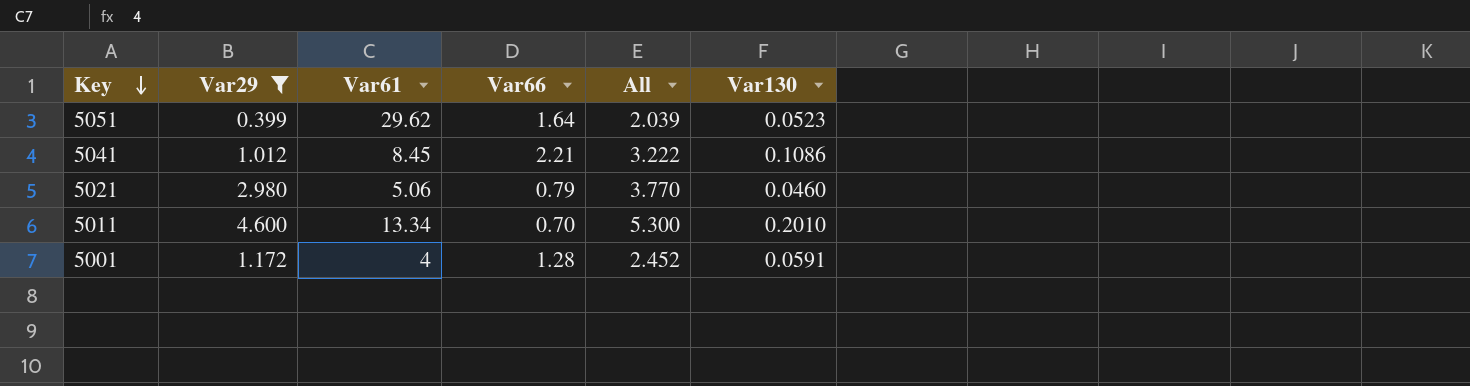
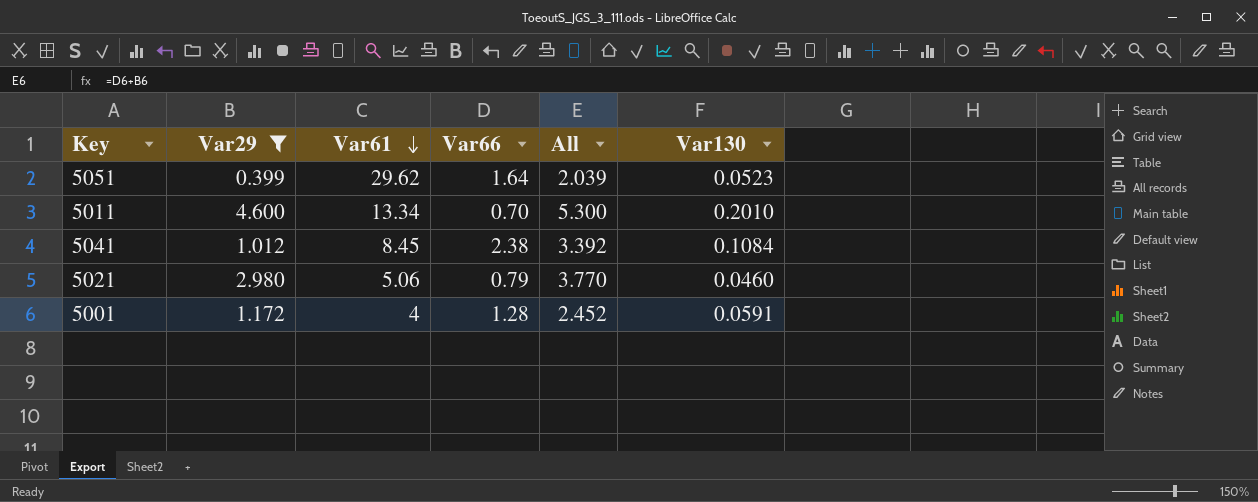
row order: Key descending -> Var61 descending
5041 | Var66: 2.21 -> 2.38
5041 | All: 3.222 -> 3.392
5041 | Var130: 0.1086 -> 0.1084

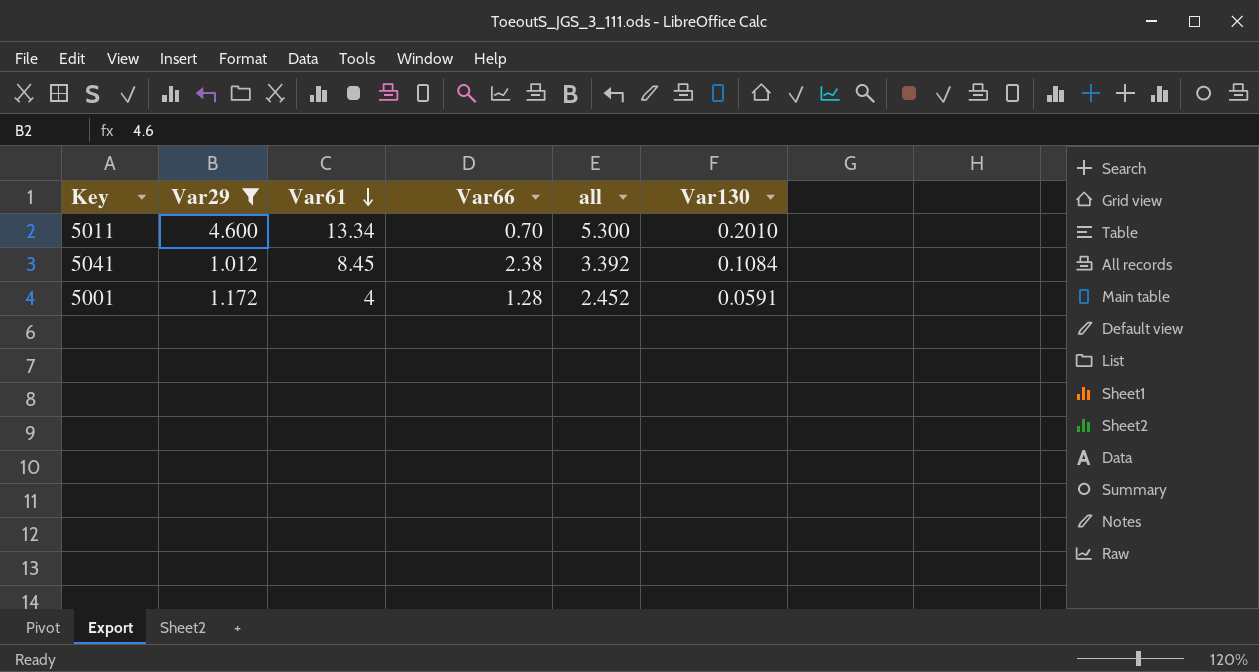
column name: All -> all
row 5051: 0.399 | 29.62 | 1.64 | 2.039 | 0.0523 -> none
row 5021: 2.980 | 5.06 | 0.79 | 3.770 | 0.0460 -> none

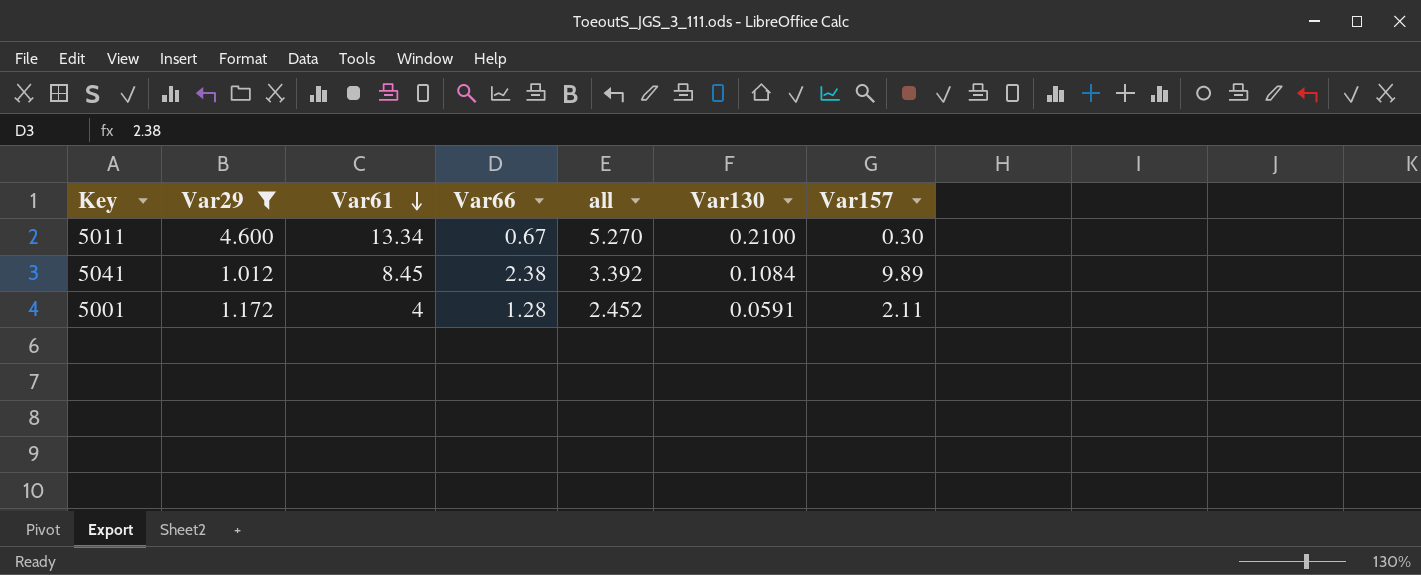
column Var157 | position: none -> 7
5011 | Var66: 0.70 -> 0.67
5011 | all: 5.300 -> 5.270
5011 | Var130: 0.2010 -> 0.2100

